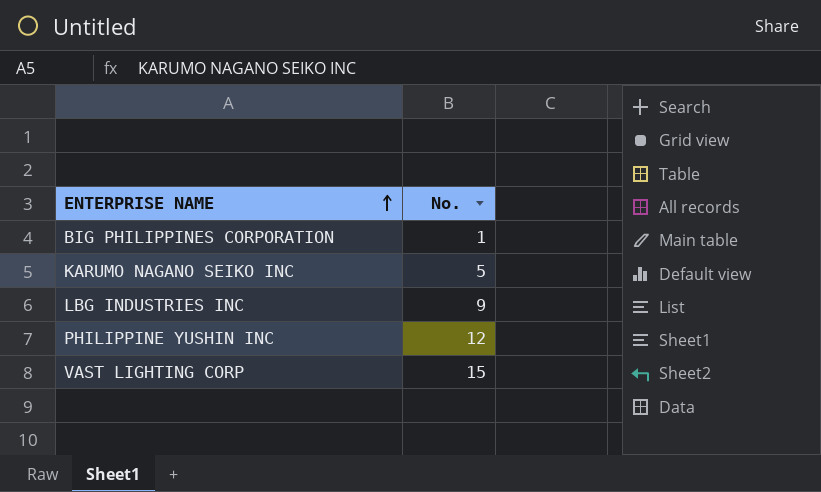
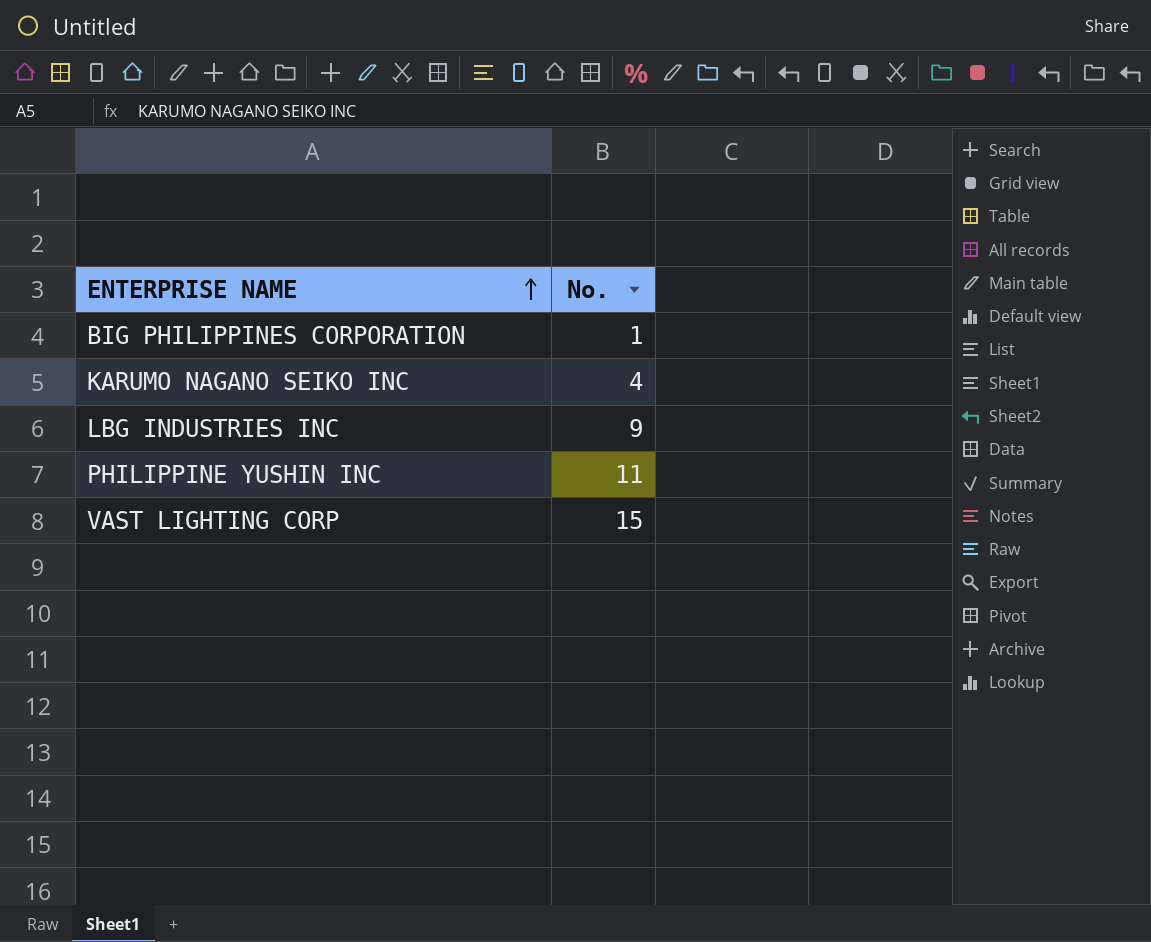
KARUMO NAGANO SEIKO INC | No.: 5 -> 4
PHILIPPINE YUSHIN INC | No.: 12 -> 11

